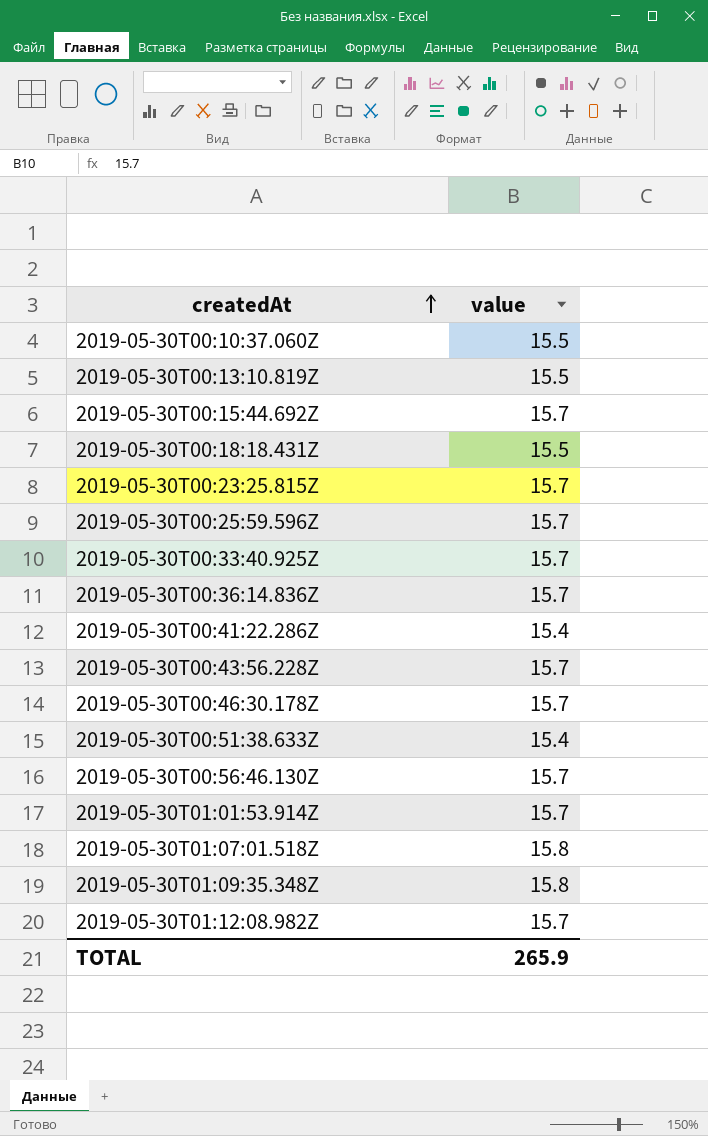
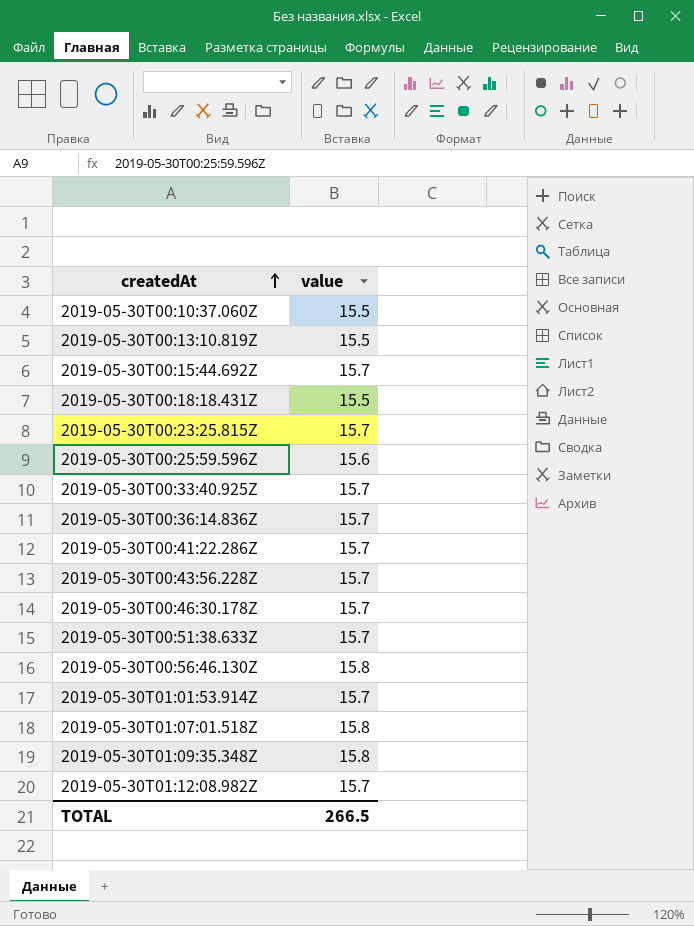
2019-05-30T00:25:59.596Z | value: 15.7 -> 15.6
2019-05-30T00:41:22.286Z | value: 15.4 -> 15.7
2019-05-30T00:51:38.633Z | value: 15.4 -> 15.7
2019-05-30T00:56:46.130Z | value: 15.7 -> 15.8
TOTAL | value: 265.9 -> 266.5

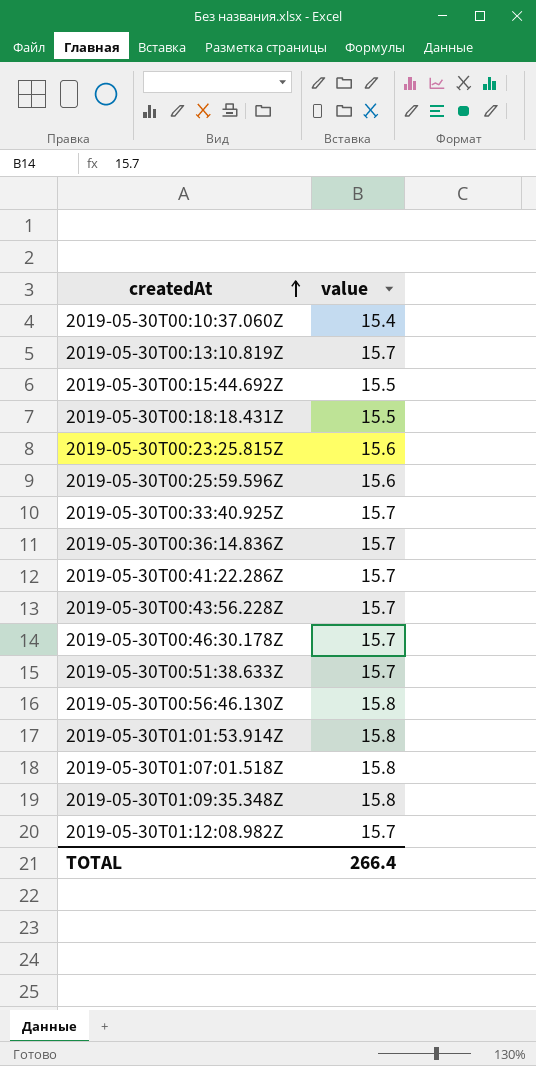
2019-05-30T00:10:37.060Z | value: 15.5 -> 15.4
2019-05-30T00:13:10.819Z | value: 15.5 -> 15.7
2019-05-30T00:15:44.692Z | value: 15.7 -> 15.5
2019-05-30T00:23:25.815Z | value: 15.7 -> 15.6
2019-05-30T01:01:53.914Z | value: 15.7 -> 15.8
TOTAL | value: 266.5 -> 266.4

